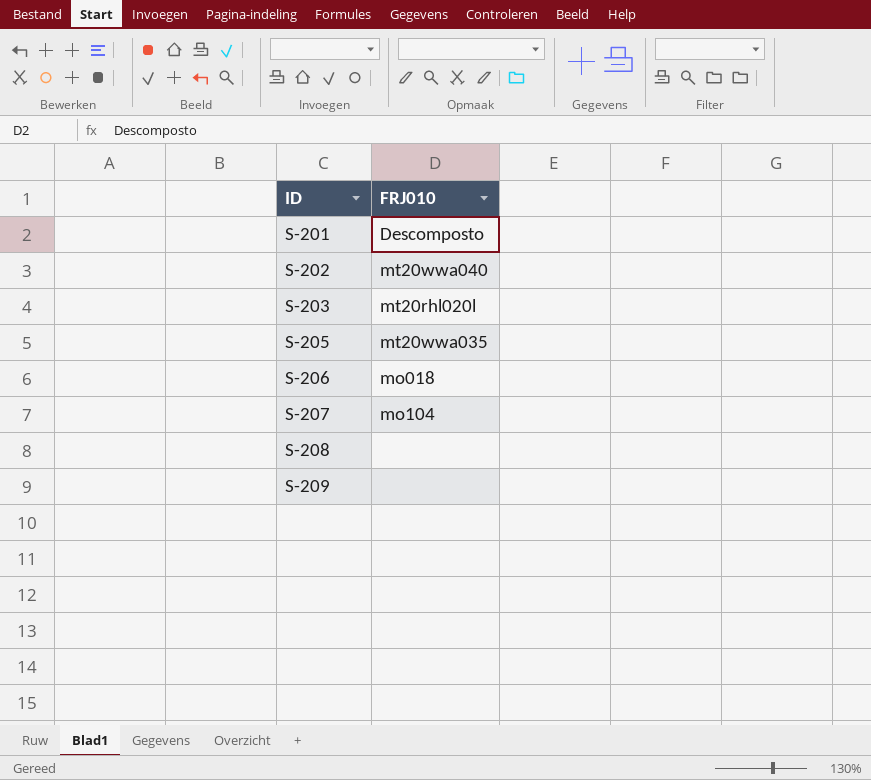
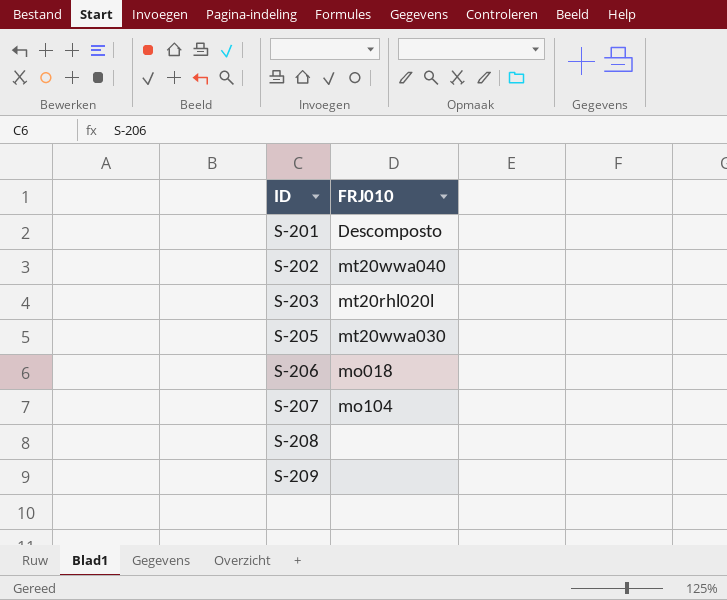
S-205 | FRJ010: mt20wwa035 -> mt20wwa030

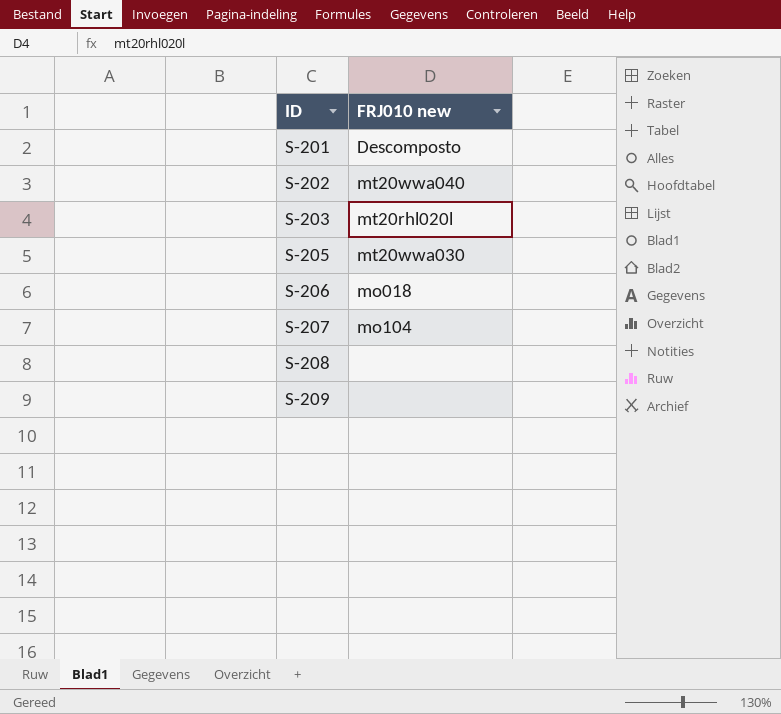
column name: FRJ010 -> FRJ010 new

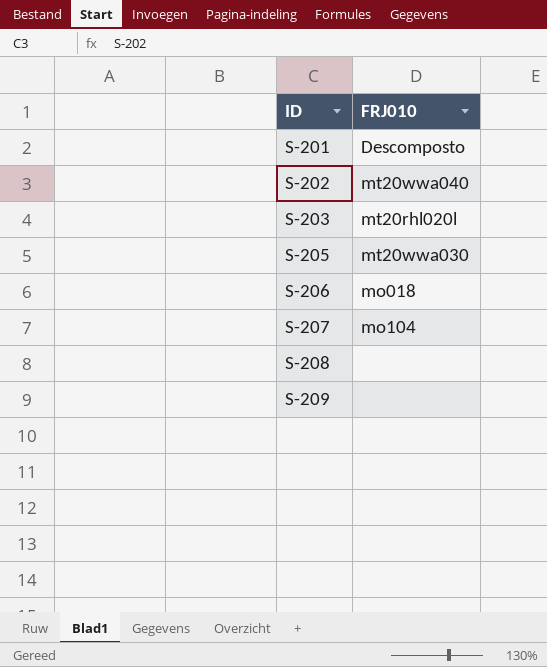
column name: FRJ010 new -> FRJ010

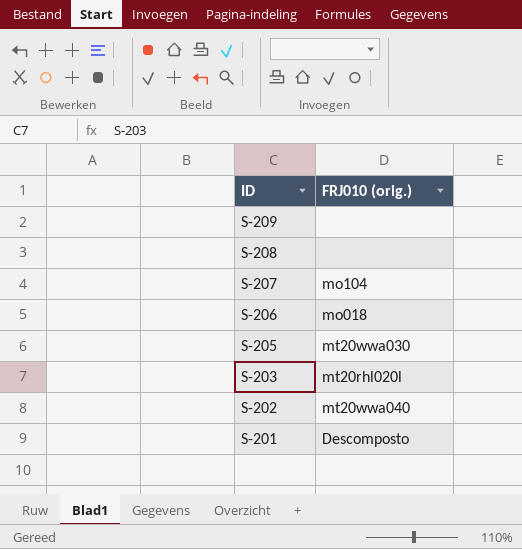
row order: ID ascending -> ID descending
column name: FRJ010 -> FRJ010 (orig.)

